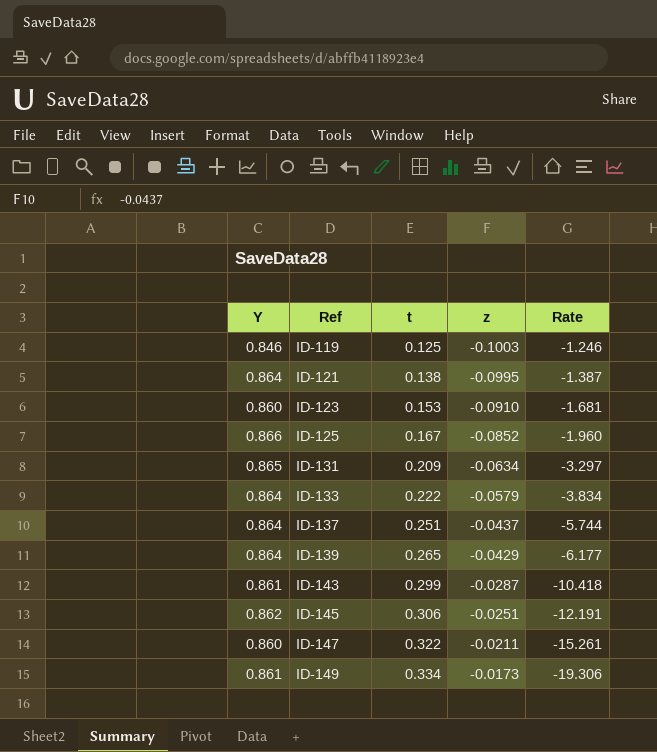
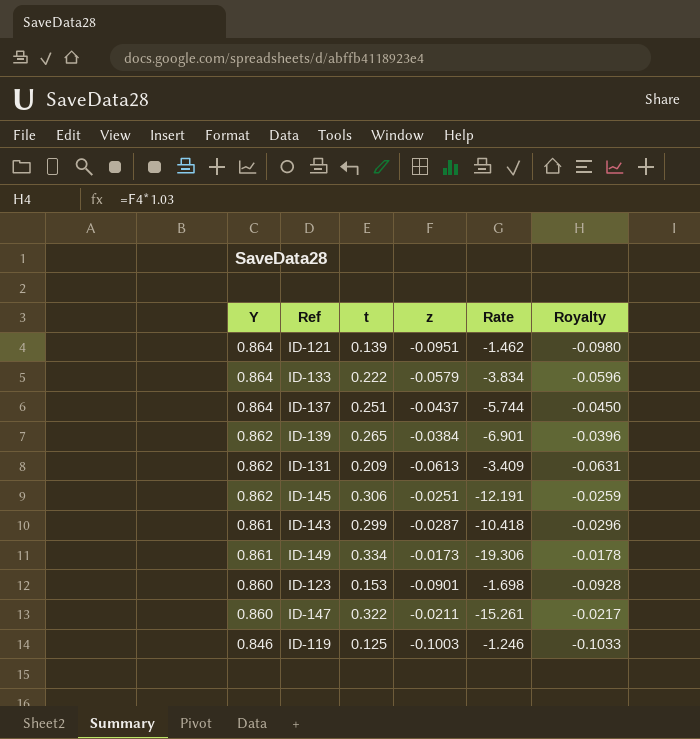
row order: Ref ascending -> Y descending
column Royalty | formula: none -> [z] * 1.03
row ID-125: 0.866 | 0.167 | -0.0852 | -1.960 -> none
ID-121 | t: 0.138 -> 0.139
ID-121 | z: -0.0995 -> -0.0951
ID-121 | Rate: -1.387 -> -1.462
ID-139 | Y: 0.864 -> 0.862
ID-139 | z: -0.0429 -> -0.0384
ID-139 | Rate: -6.177 -> -6.901
ID-131 | Y: 0.865 -> 0.862
ID-131 | z: -0.0634 -> -0.0613
ID-131 | Rate: -3.297 -> -3.409
ID-123 | z: -0.0910 -> -0.0901
ID-123 | Rate: -1.681 -> -1.698

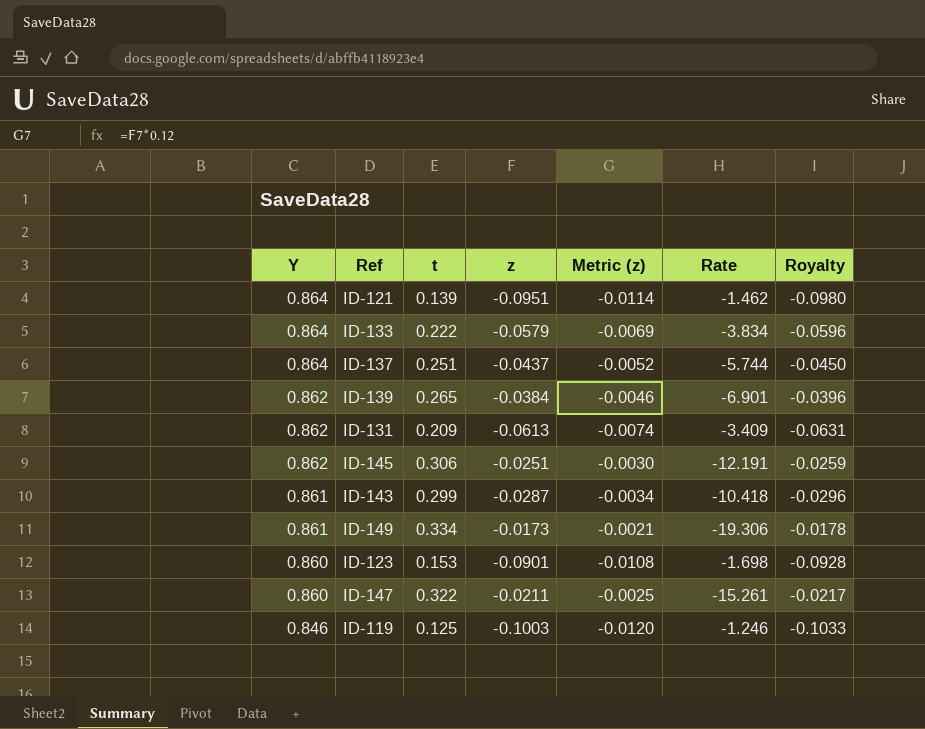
column Metric (z) | formula: none -> [z] * 0.12

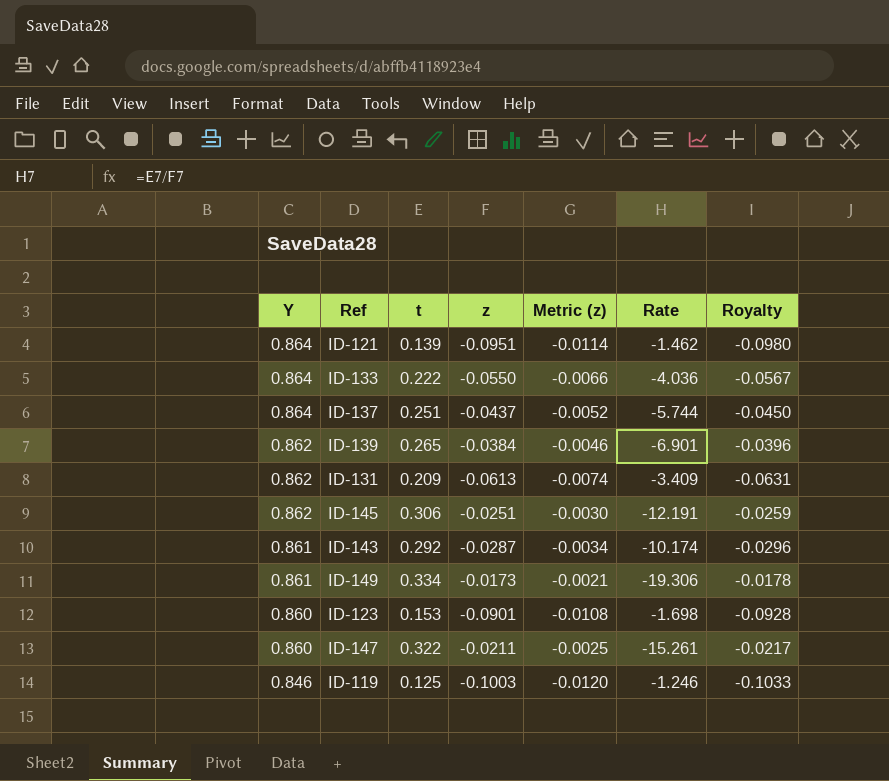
ID-133 | z: -0.0579 -> -0.0550
ID-133 | Metric (z): -0.0069 -> -0.0066
ID-133 | Rate: -3.834 -> -4.036
ID-133 | Royalty: -0.0596 -> -0.0567
ID-143 | t: 0.299 -> 0.292
ID-143 | Rate: -10.418 -> -10.174

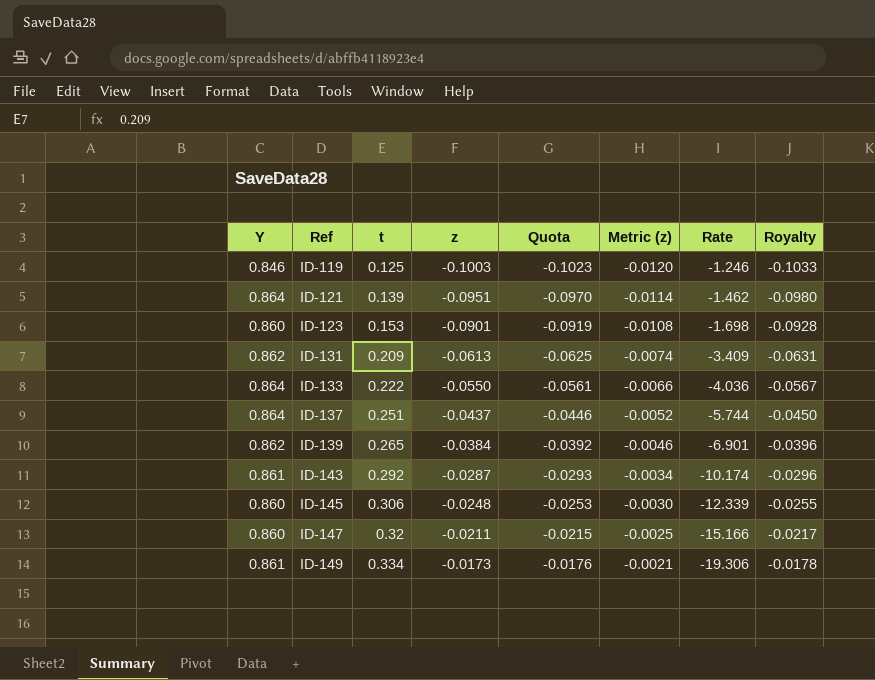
row order: Y descending -> Ref ascending
column Quota | formula: none -> [z] * 1.02
ID-145 | Y: 0.862 -> 0.860
ID-145 | z: -0.0251 -> -0.0248
ID-145 | Rate: -12.191 -> -12.339
ID-145 | Royalty: -0.0259 -> -0.0255
ID-147 | t: 0.322 -> 0.32
ID-147 | Rate: -15.261 -> -15.166

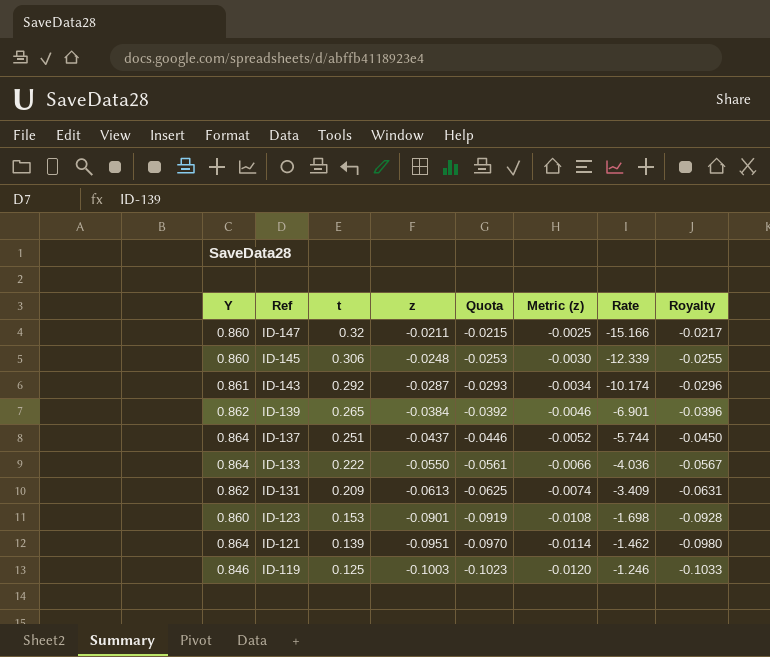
row order: Ref ascending -> Ref descending
row ID-149: 0.861 | 0.334 | -0.0173 | -0.0176 | -0.0021 | -19.306 | -0.0178 -> none

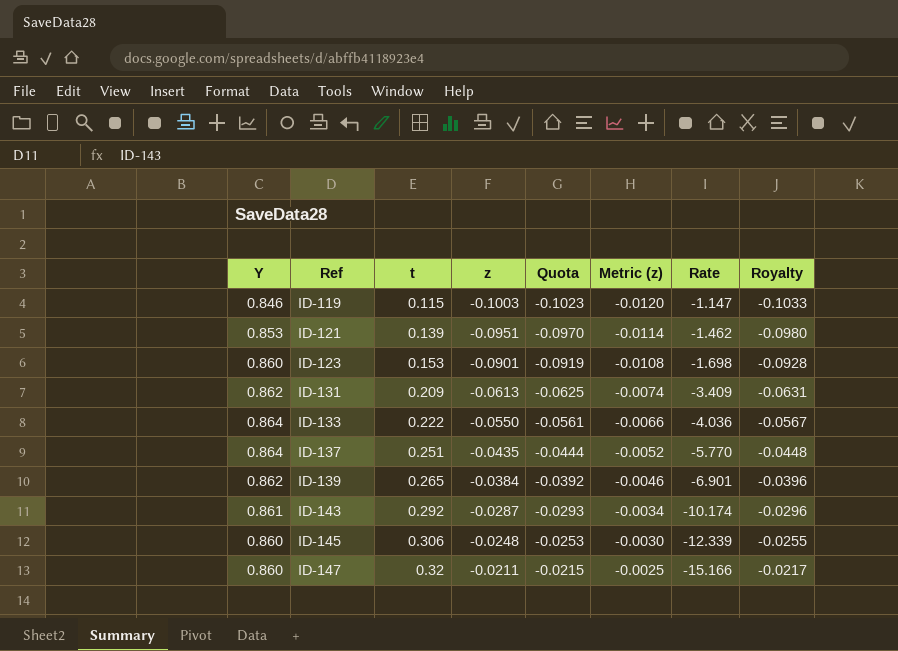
row order: Ref descending -> Ref ascending
ID-119 | t: 0.125 -> 0.115
ID-119 | Rate: -1.246 -> -1.147
ID-121 | Y: 0.864 -> 0.853
ID-137 | z: -0.0437 -> -0.0435
ID-137 | Quota: -0.0446 -> -0.0444
ID-137 | Rate: -5.744 -> -5.770
ID-137 | Royalty: -0.0450 -> -0.0448

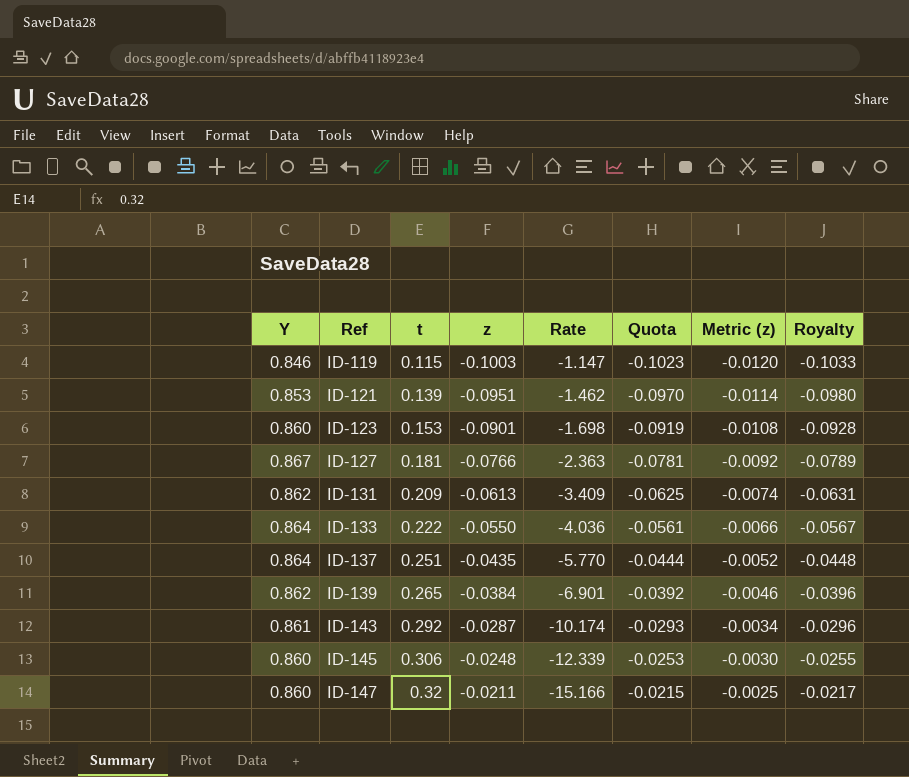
column Rate | position: 7 -> 5
row ID-127: none -> 0.867 | 0.181 | -0.0766 | -2.363 | -0.0781 | -0.0092 | -0.0789

